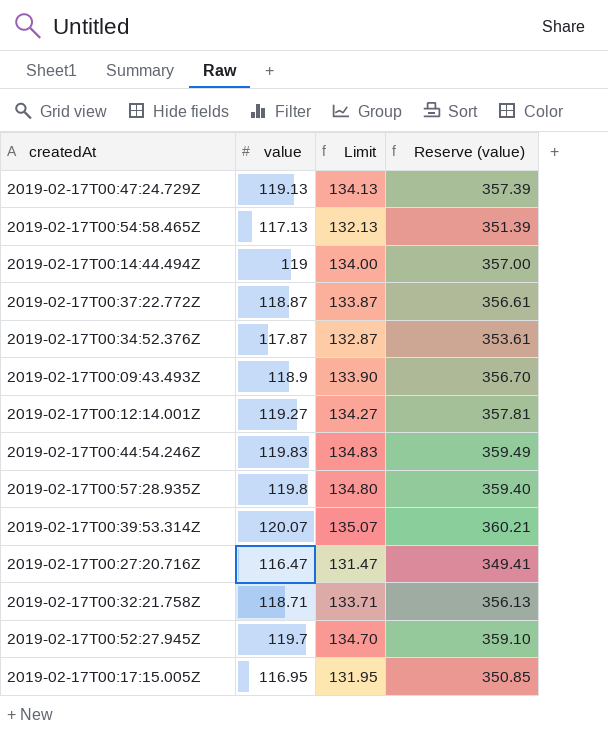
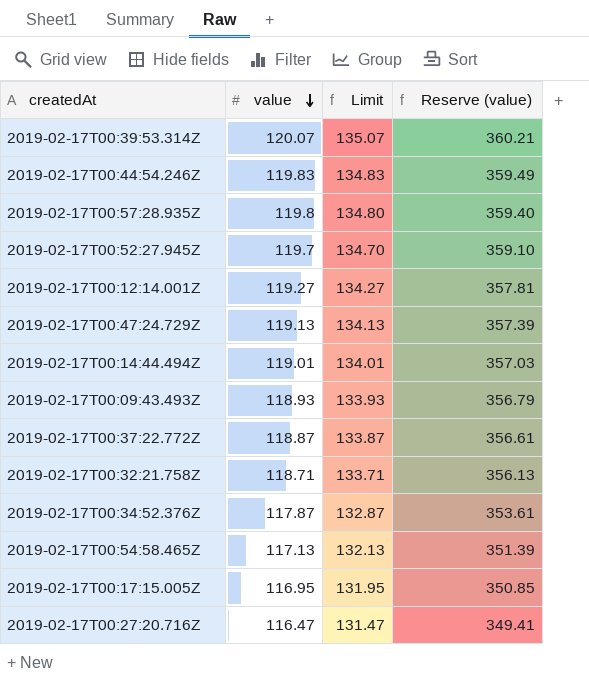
row order: none -> value descending
2019-02-17T00:14:44.494Z | value: 119 -> 119.01
2019-02-17T00:14:44.494Z | Limit: 134.00 -> 134.01
2019-02-17T00:14:44.494Z | Reserve (value): 357.00 -> 357.03
2019-02-17T00:09:43.493Z | value: 118.9 -> 118.93
2019-02-17T00:09:43.493Z | Limit: 133.90 -> 133.93
2019-02-17T00:09:43.493Z | Reserve (value): 356.70 -> 356.79

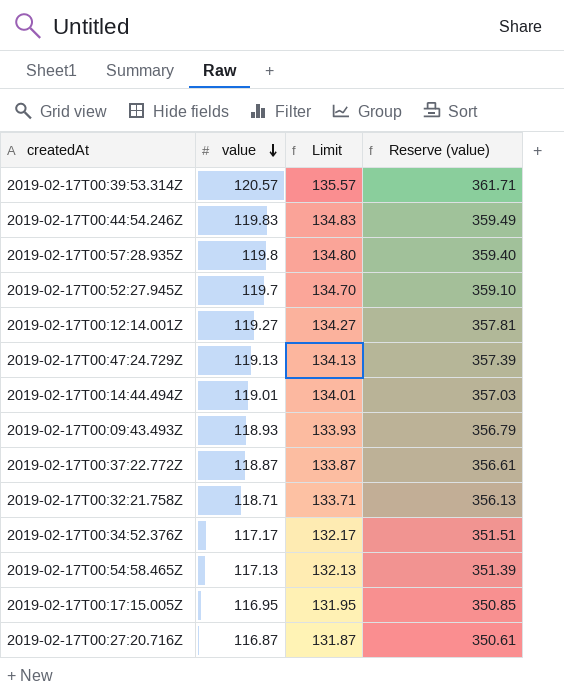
2019-02-17T00:39:53.314Z | value: 120.07 -> 120.57
2019-02-17T00:39:53.314Z | Limit: 135.07 -> 135.57
2019-02-17T00:39:53.314Z | Reserve (value): 360.21 -> 361.71
2019-02-17T00:34:52.376Z | value: 117.87 -> 117.17
2019-02-17T00:34:52.376Z | Limit: 132.87 -> 132.17
2019-02-17T00:34:52.376Z | Reserve (value): 353.61 -> 351.51
2019-02-17T00:27:20.716Z | value: 116.47 -> 116.87
2019-02-17T00:27:20.716Z | Limit: 131.47 -> 131.87
2019-02-17T00:27:20.716Z | Reserve (value): 349.41 -> 350.61

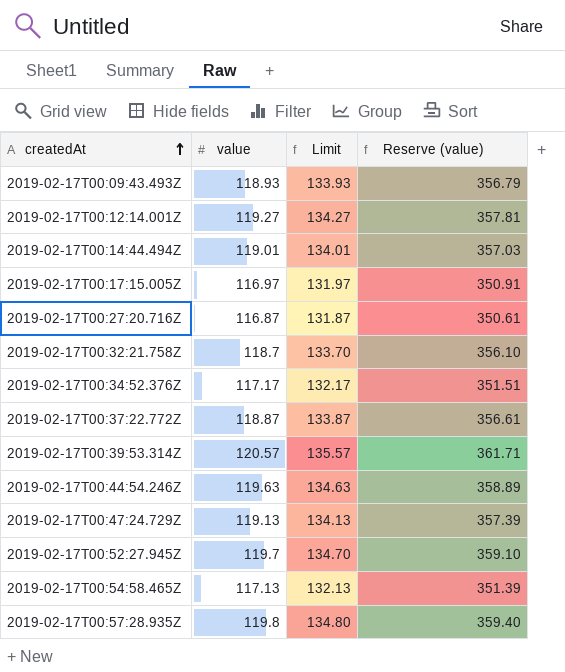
row order: value descending -> createdAt ascending
2019-02-17T00:17:15.005Z | value: 116.95 -> 116.97
2019-02-17T00:17:15.005Z | Limit: 131.95 -> 131.97
2019-02-17T00:17:15.005Z | Reserve (value): 350.85 -> 350.91
2019-02-17T00:32:21.758Z | value: 118.71 -> 118.7
2019-02-17T00:32:21.758Z | Limit: 133.71 -> 133.70
2019-02-17T00:32:21.758Z | Reserve (value): 356.13 -> 356.10
2019-02-17T00:44:54.246Z | value: 119.83 -> 119.63
2019-02-17T00:44:54.246Z | Limit: 134.83 -> 134.63
2019-02-17T00:44:54.246Z | Reserve (value): 359.49 -> 358.89

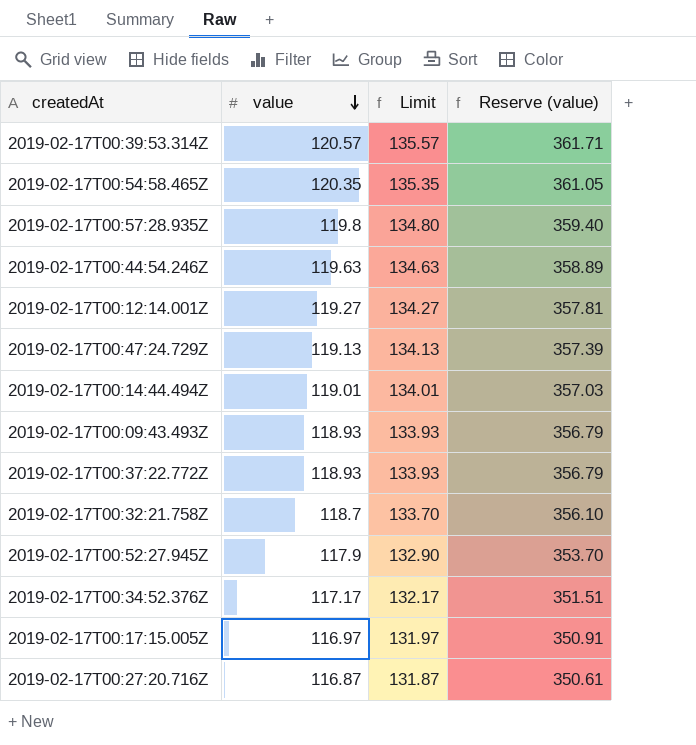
row order: createdAt ascending -> value descending
2019-02-17T00:54:58.465Z | value: 117.13 -> 120.35
2019-02-17T00:54:58.465Z | Limit: 132.13 -> 135.35
2019-02-17T00:54:58.465Z | Reserve (value): 351.39 -> 361.05
2019-02-17T00:37:22.772Z | value: 118.87 -> 118.93
2019-02-17T00:37:22.772Z | Limit: 133.87 -> 133.93
2019-02-17T00:37:22.772Z | Reserve (value): 356.61 -> 356.79
2019-02-17T00:52:27.945Z | value: 119.7 -> 117.9
2019-02-17T00:52:27.945Z | Limit: 134.70 -> 132.90
2019-02-17T00:52:27.945Z | Reserve (value): 359.10 -> 353.70

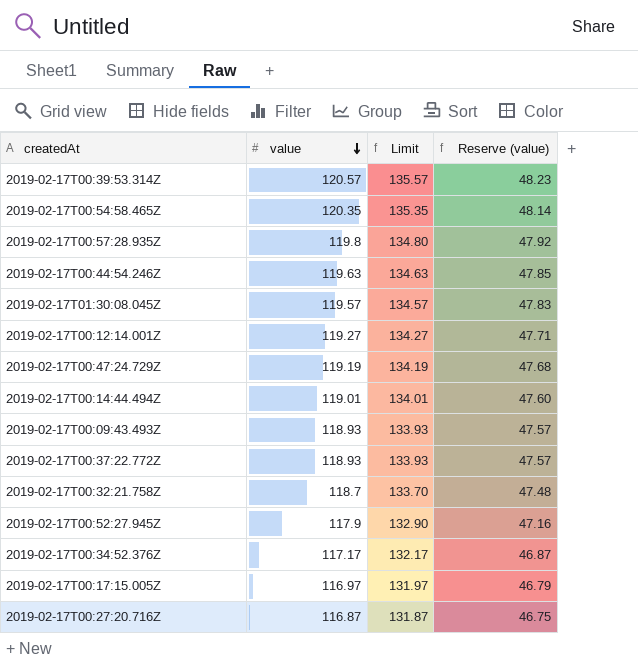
column Reserve (value) | formula: [value] * 3 -> [value] * 0.4
row 2019-02-17T01:30:08.045Z: none -> 119.57 | 134.57 | 47.83
2019-02-17T00:47:24.729Z | value: 119.13 -> 119.19
2019-02-17T00:47:24.729Z | Limit: 134.13 -> 134.19

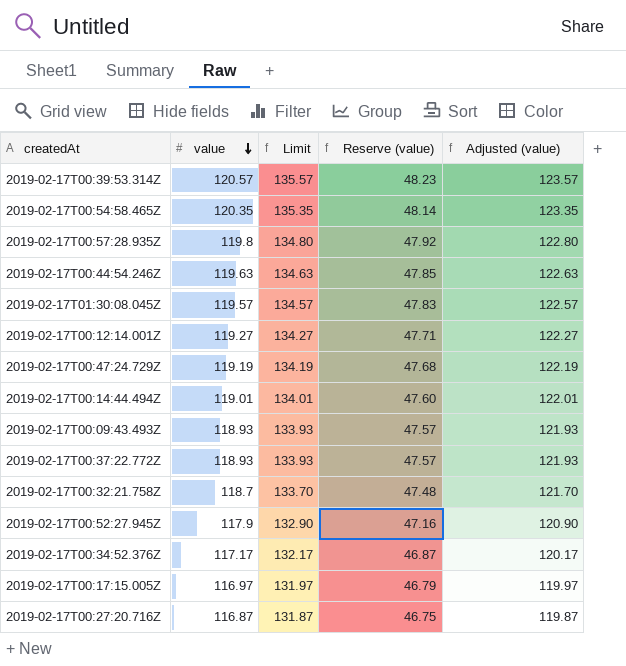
column Adjusted (value) | formula: none -> [value] + 3

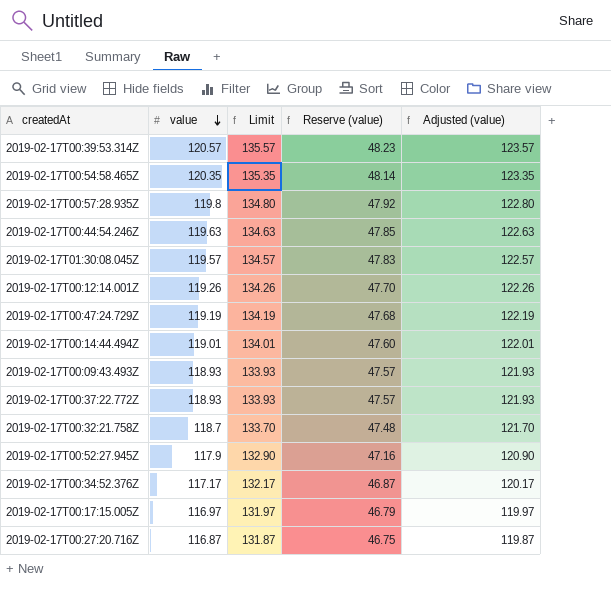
2019-02-17T00:12:14.001Z | value: 119.27 -> 119.26
2019-02-17T00:12:14.001Z | Limit: 134.27 -> 134.26
2019-02-17T00:12:14.001Z | Reserve (value): 47.71 -> 47.70
2019-02-17T00:12:14.001Z | Adjusted (value): 122.27 -> 122.26

